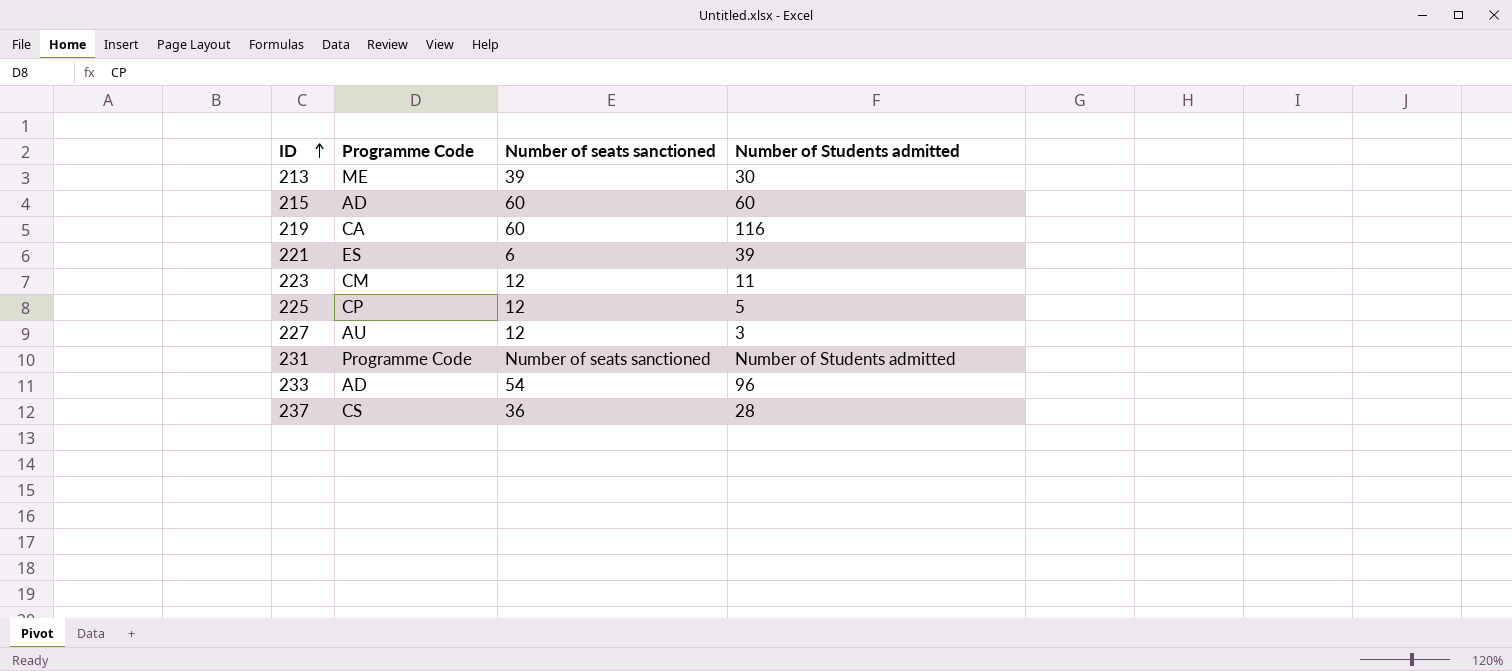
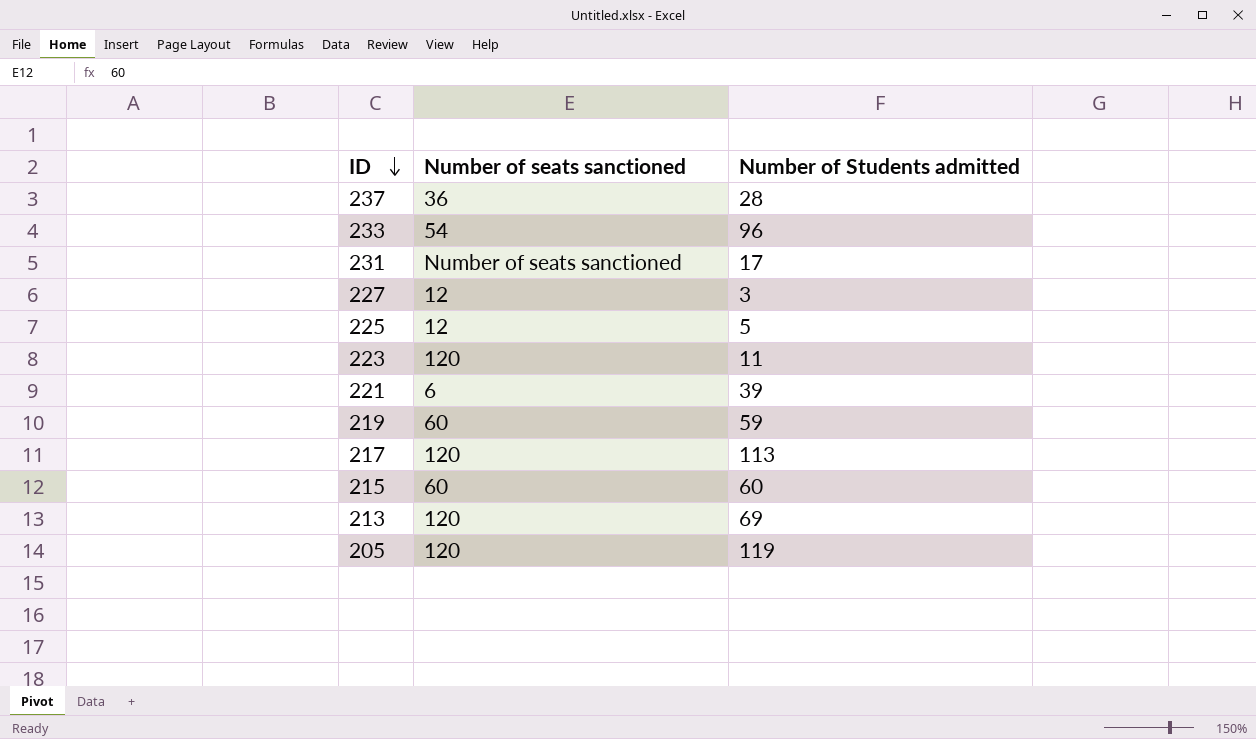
row order: ID ascending -> ID descending
column Programme Code | position: 2 -> none
231 | Number of Students admitted: Number of Students admitted -> 17
223 | Number of seats sanctioned: 12 -> 120
219 | Number of Students admitted: 116 -> 59
row 217: none -> 120 | 113
213 | Number of seats sanctioned: 39 -> 120
213 | Number of Students admitted: 30 -> 69
row 205: none -> 120 | 119

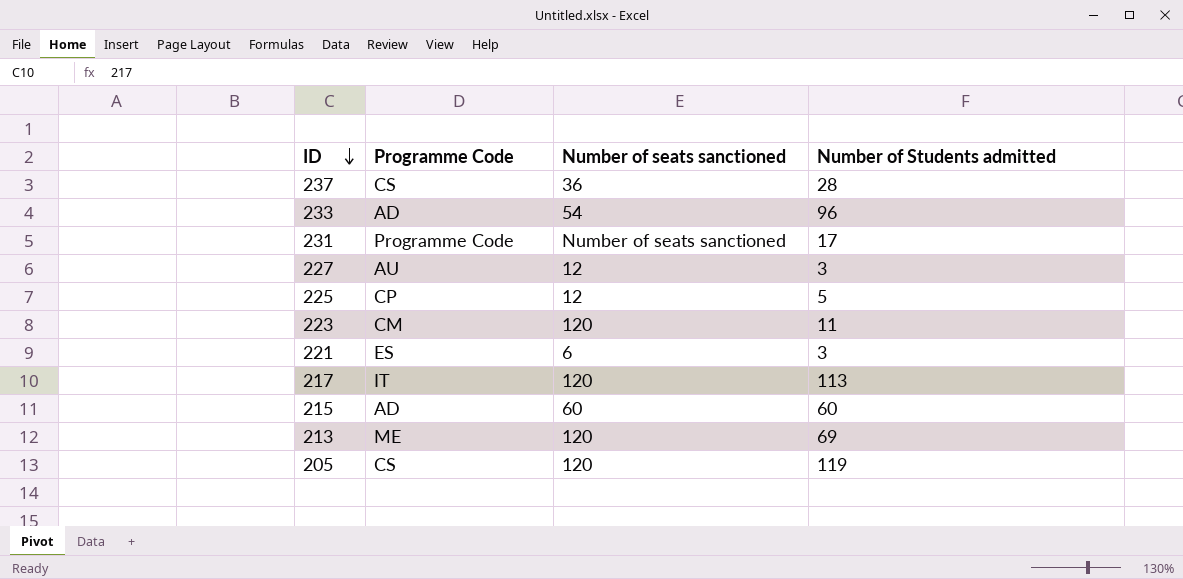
column Programme Code | position: none -> 2
row 219: 60 | 59 -> none
221 | Number of Students admitted: 39 -> 3

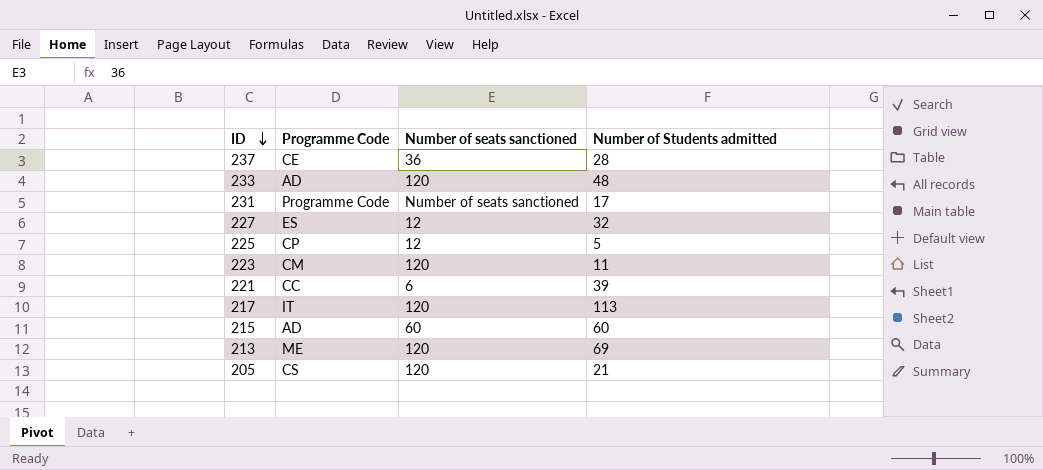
237 | Programme Code: CS -> CE
233 | Number of seats sanctioned: 54 -> 120
233 | Number of Students admitted: 96 -> 48
227 | Programme Code: AU -> ES
227 | Number of Students admitted: 3 -> 32
221 | Programme Code: ES -> CC
221 | Number of Students admitted: 3 -> 39
205 | Number of Students admitted: 119 -> 21

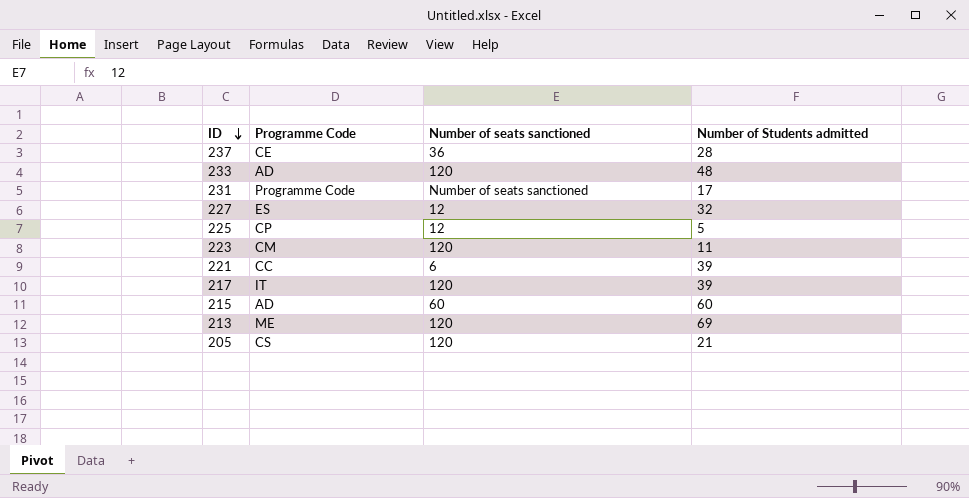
217 | Number of Students admitted: 113 -> 39

